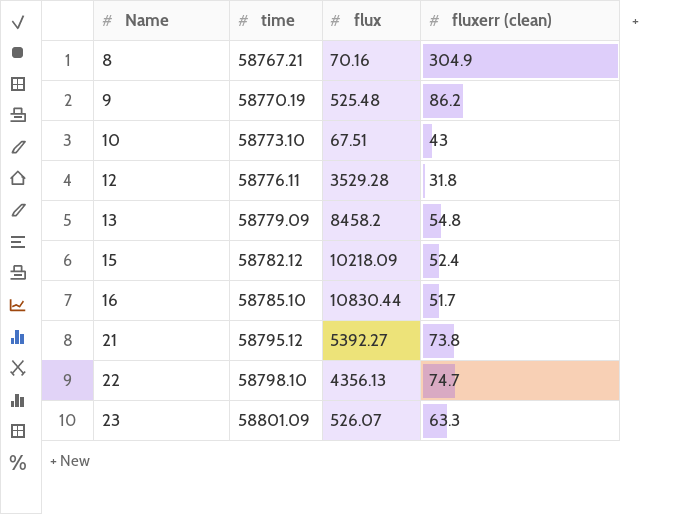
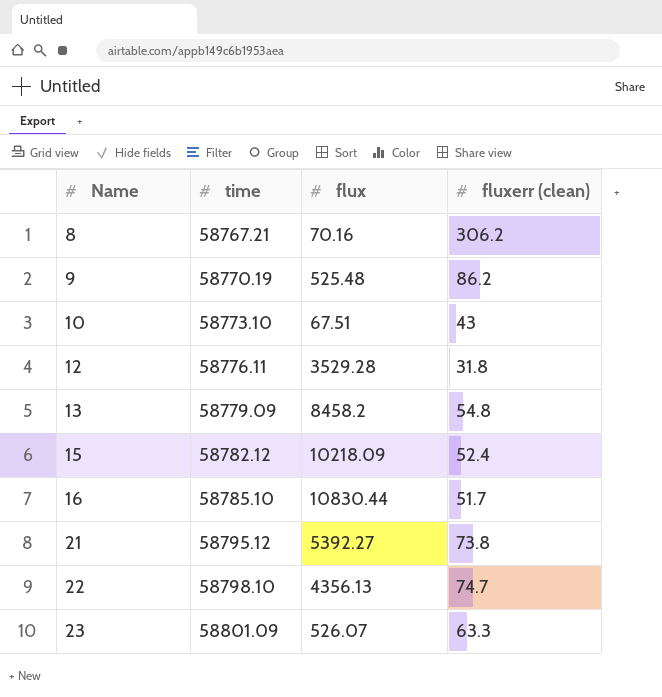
8 | fluxerr (clean): 304.9 -> 306.2

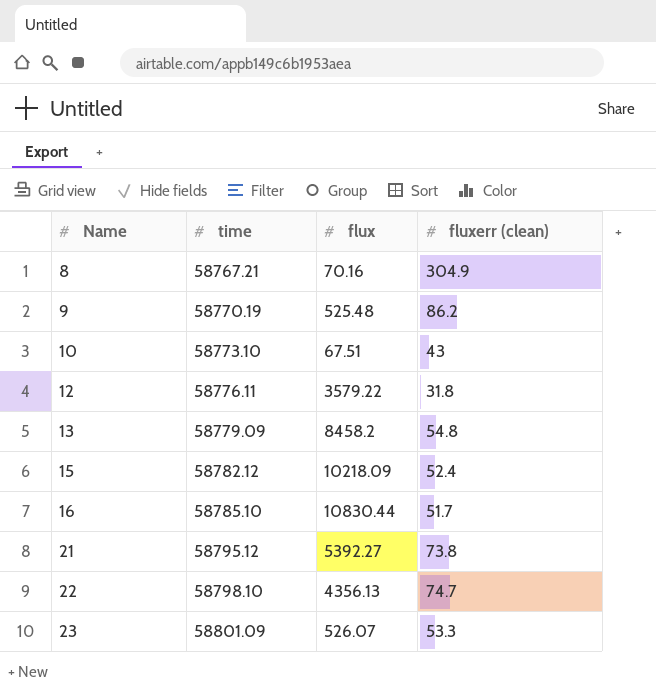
8 | fluxerr (clean): 306.2 -> 304.9
12 | flux: 3529.28 -> 3579.22
23 | fluxerr (clean): 63.3 -> 53.3

